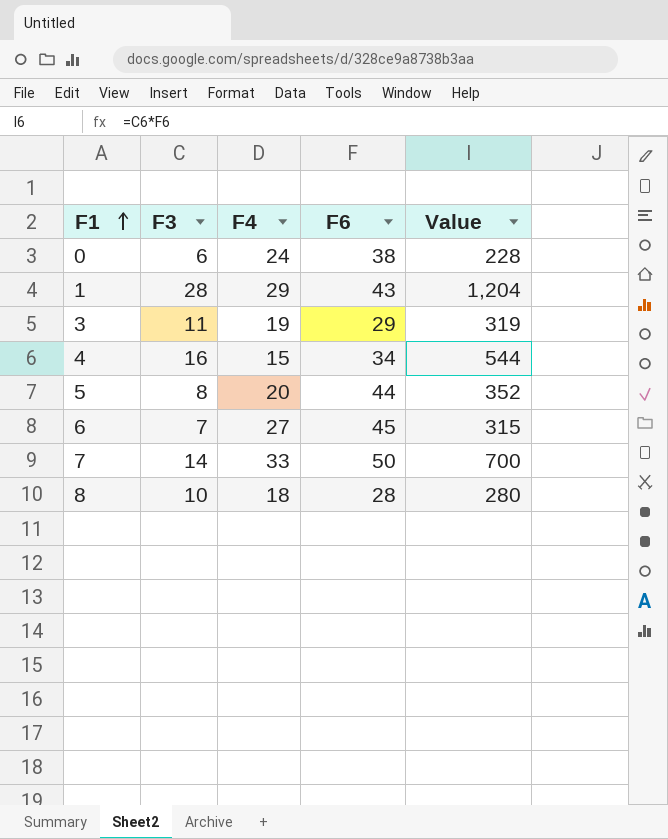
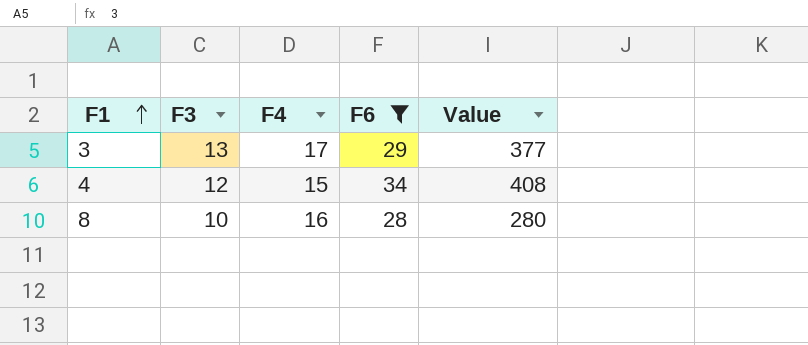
filter: none -> F6 <= 34
3 | F3: 11 -> 13
3 | F4: 19 -> 17
3 | Value: 319 -> 377
4 | F3: 16 -> 12
4 | Value: 544 -> 408
8 | F4: 18 -> 16

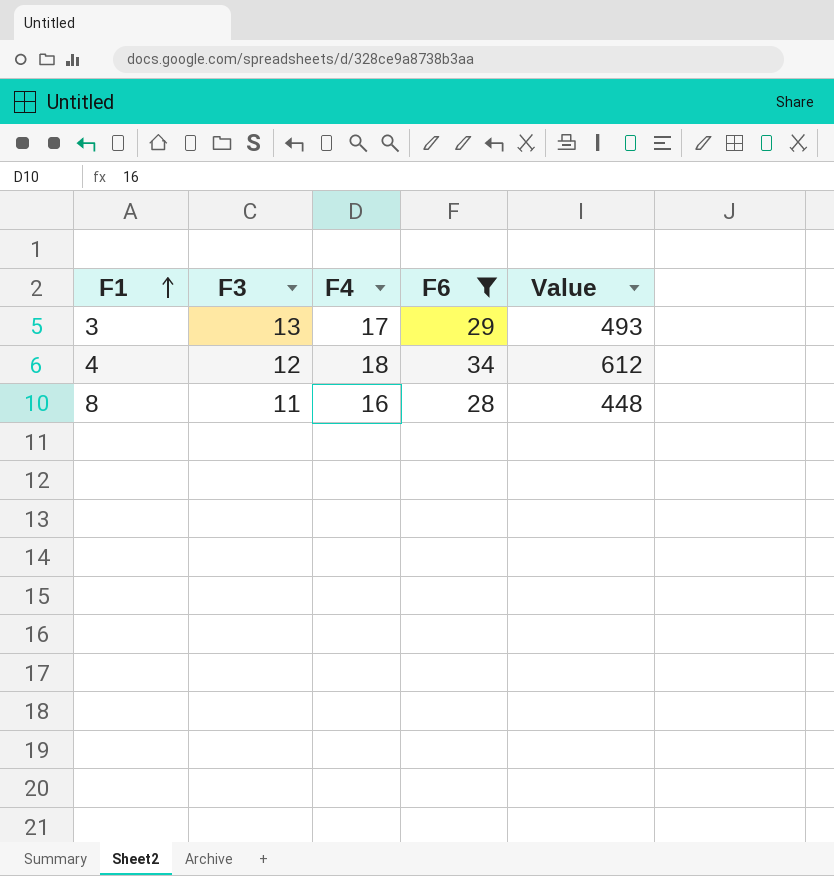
column Value | formula: [F3] * [F6] -> [F4] * [F6]
4 | F4: 15 -> 18
8 | F3: 10 -> 11

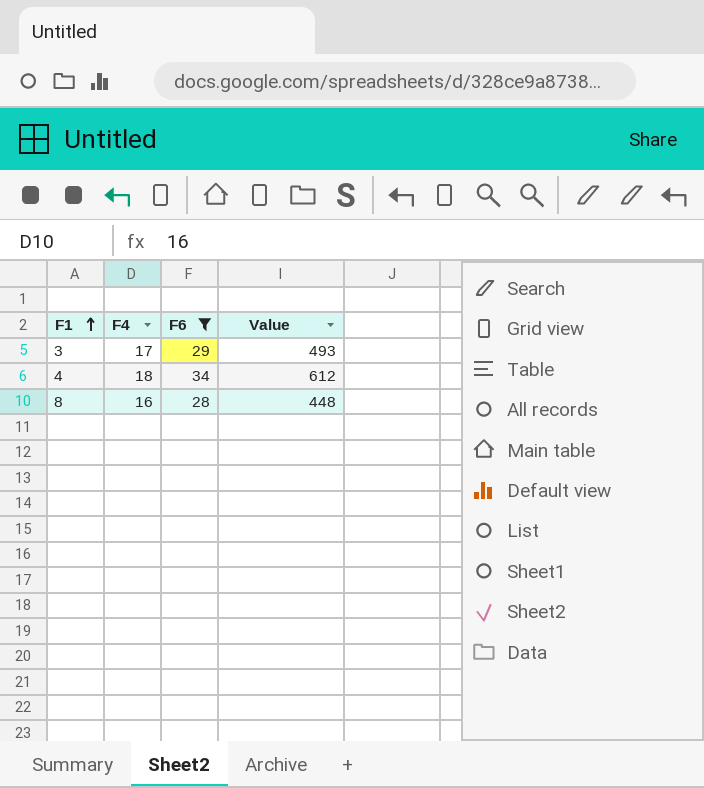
column F3 | position: 2 -> none

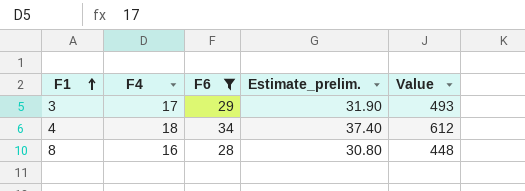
column Estimate_prelim. | formula: none -> [F6] * 1.1

